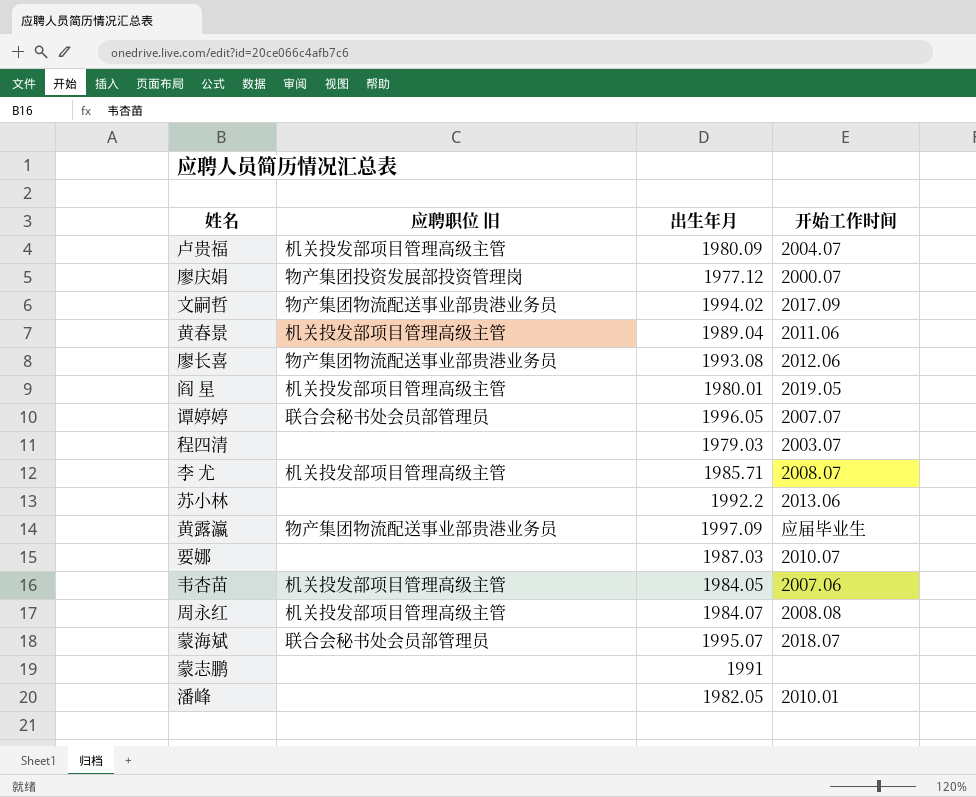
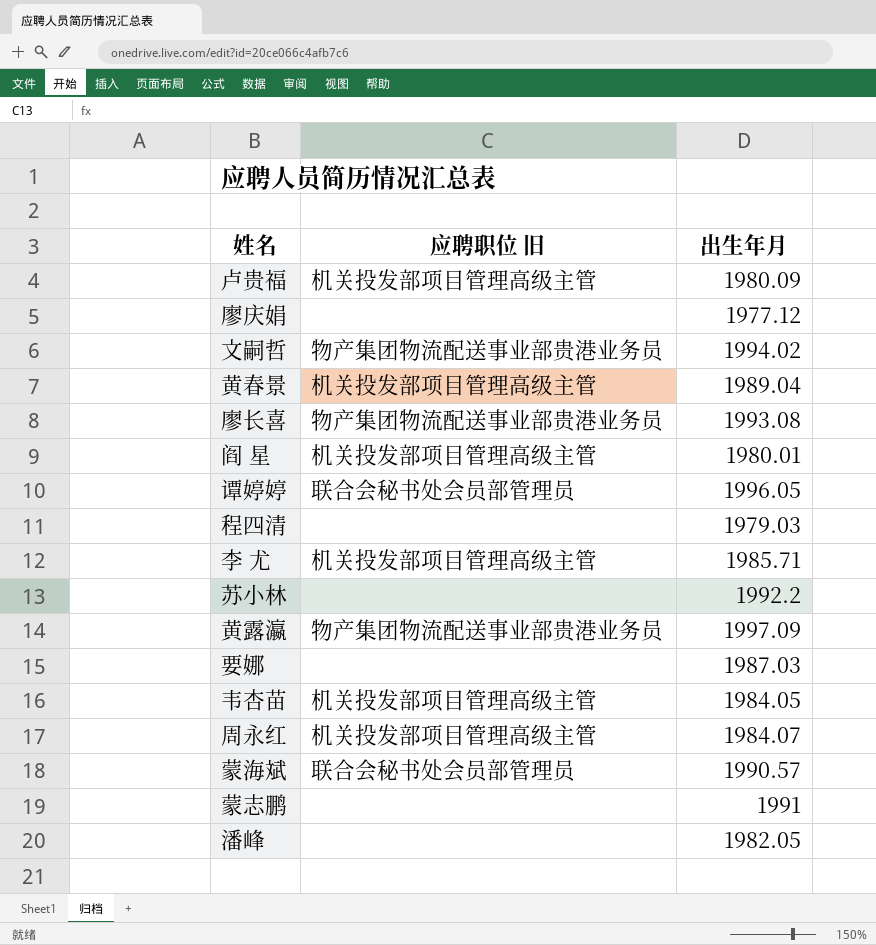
column 开始工作时间 | position: 4 -> none
廖庆娟 | 应聘职位 旧: 物产集团投资发展部投资管理岗 -> none
蒙海斌 | 出生年月: 1995.07 -> 1990.57

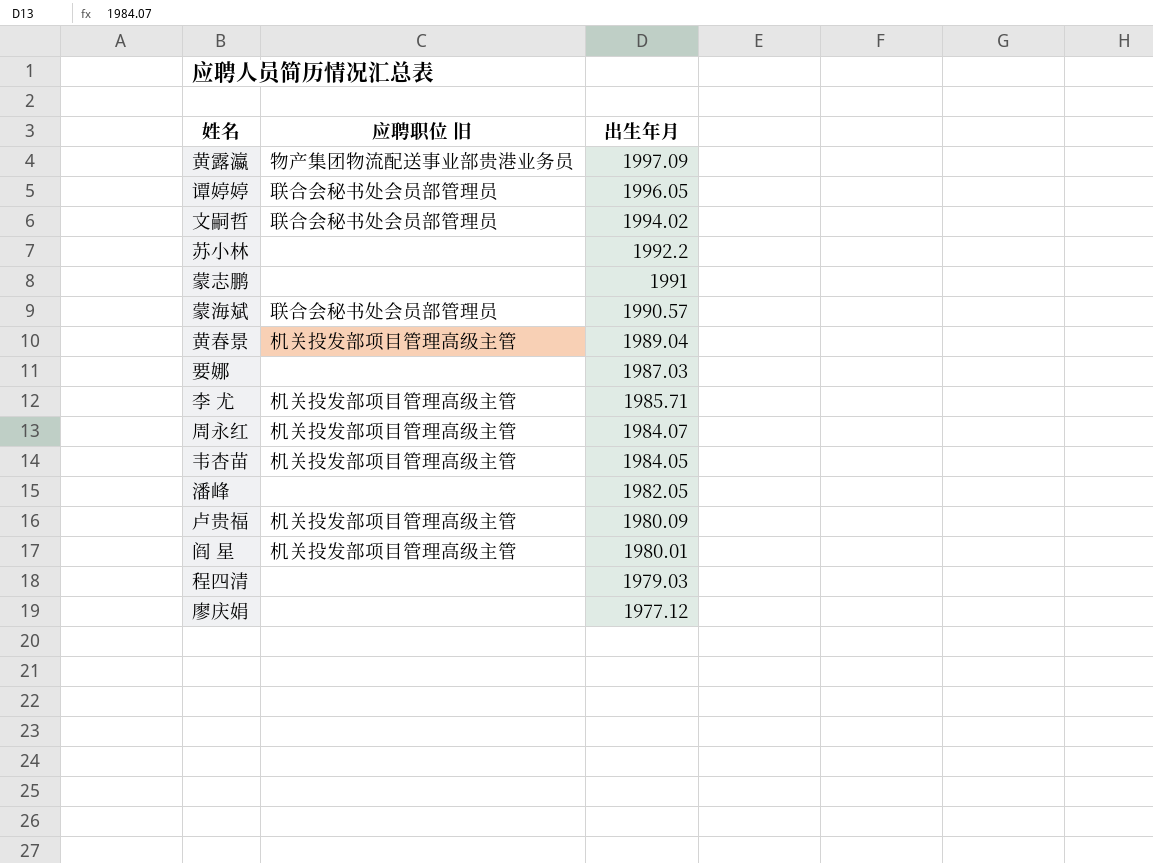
row order: none -> 出生年月 descending
row 廖长喜: 物产集团物流配送事业部贵港业务员 | 1993.08 -> none
文嗣哲 | 应聘职位 旧: 物产集团物流配送事业部贵港业务员 -> 联合会秘书处会员部管理员

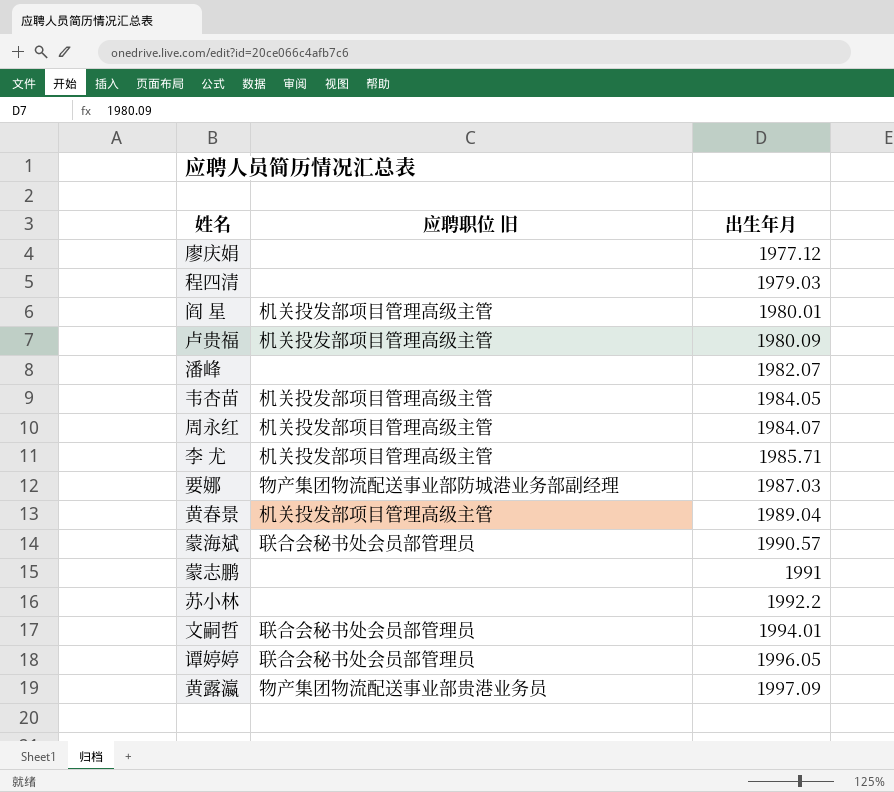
row order: 出生年月 descending -> 出生年月 ascending
潘峰 | 出生年月: 1982.05 -> 1982.07
要娜 | 应聘职位 旧: none -> 物产集团物流配送事业部防城港业务部副经理
文嗣哲 | 出生年月: 1994.02 -> 1994.01

